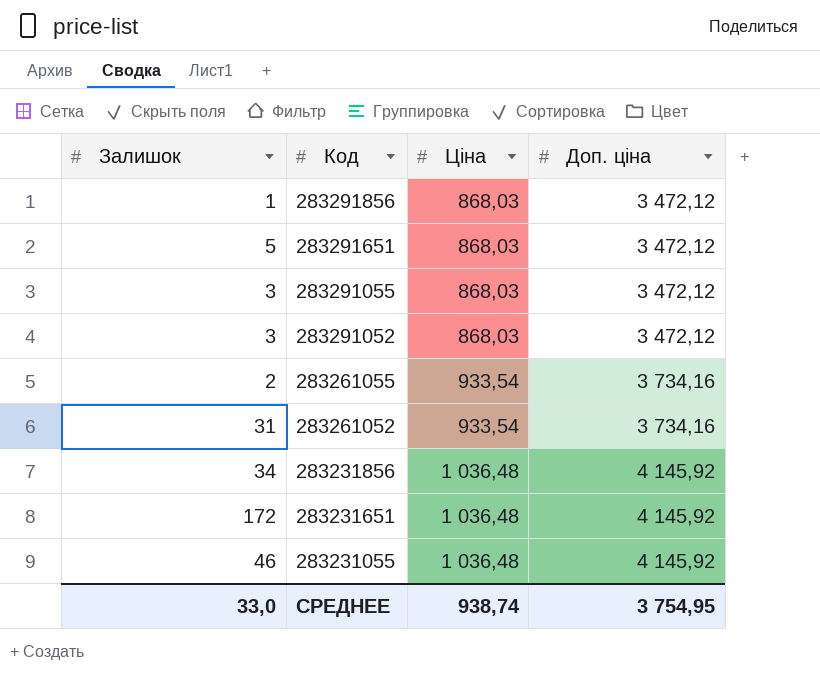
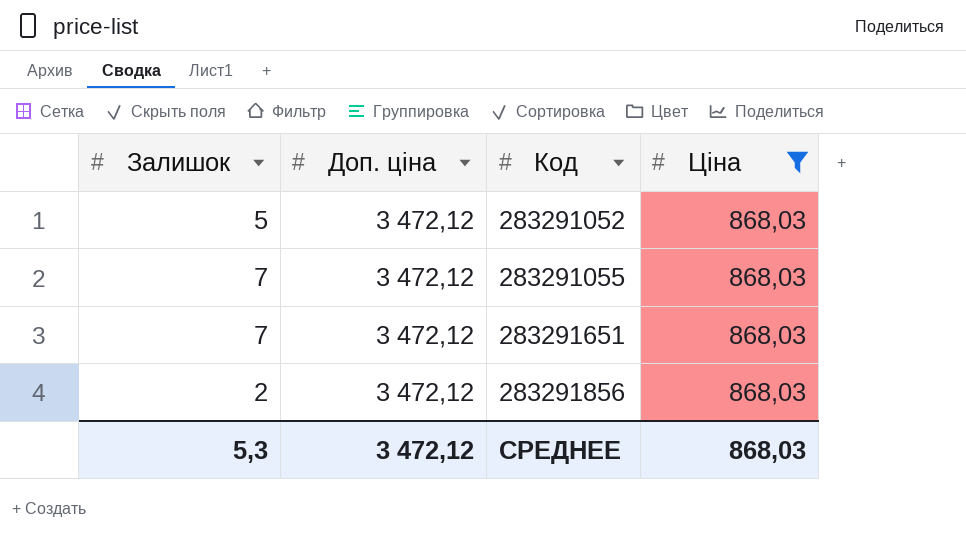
filter: none -> Ціна = 868,03
row order: Код descending -> Код ascending
column Доп. ціна | position: 4 -> 2
283291052 | Залишок: 3 -> 5
283291055 | Залишок: 3 -> 7
283291651 | Залишок: 5 -> 7
283291856 | Залишок: 1 -> 2
СРЕДНЕЕ | Залишок: 33,0 -> 5,3
СРЕДНЕЕ | Доп. ціна: 3 754,95 -> 3 472,12
СРЕДНЕЕ | Ціна: 938,74 -> 868,03

